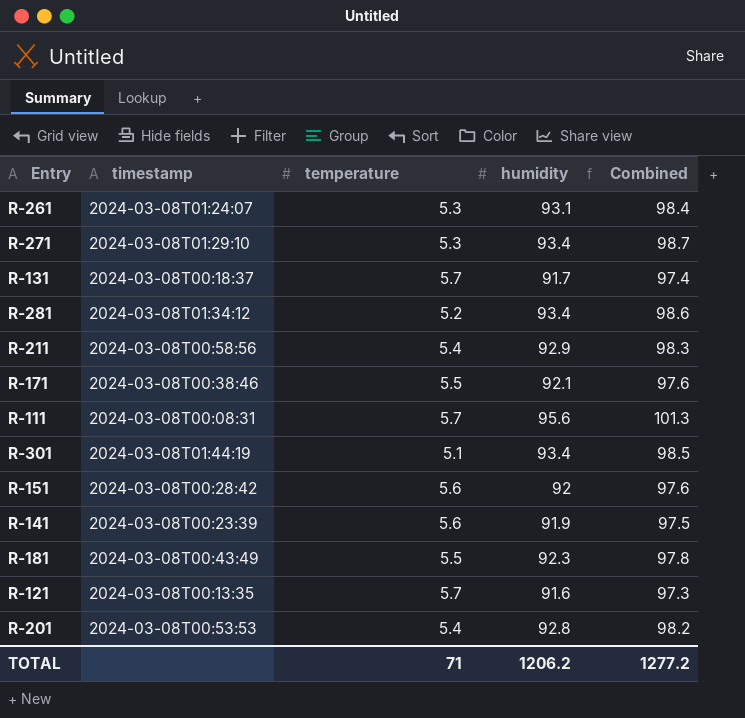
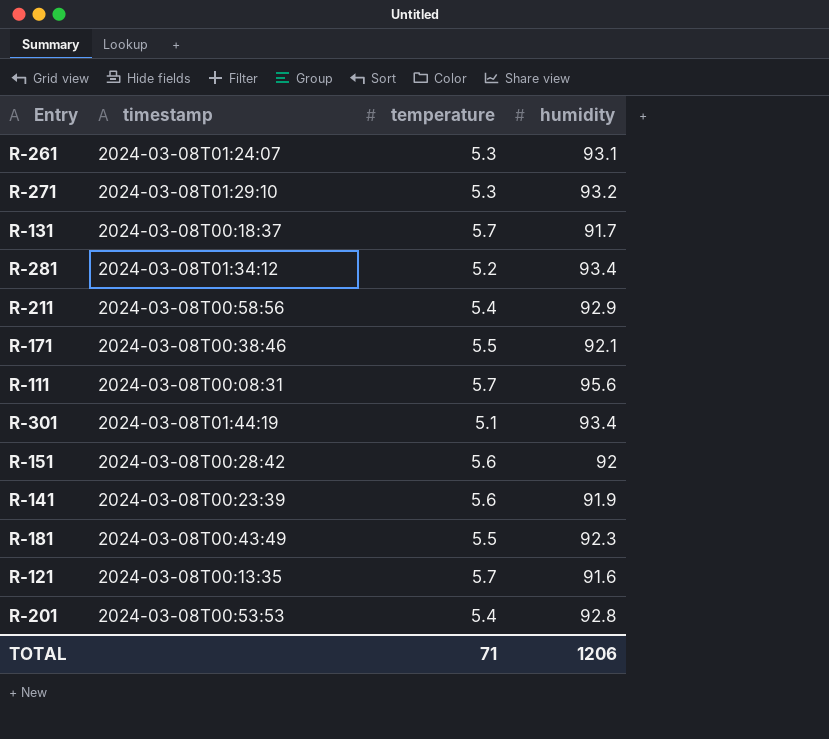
column Combined | formula: [temperature] + [humidity] -> none
R-271 | humidity: 93.4 -> 93.2
TOTAL | humidity: 1206.2 -> 1206

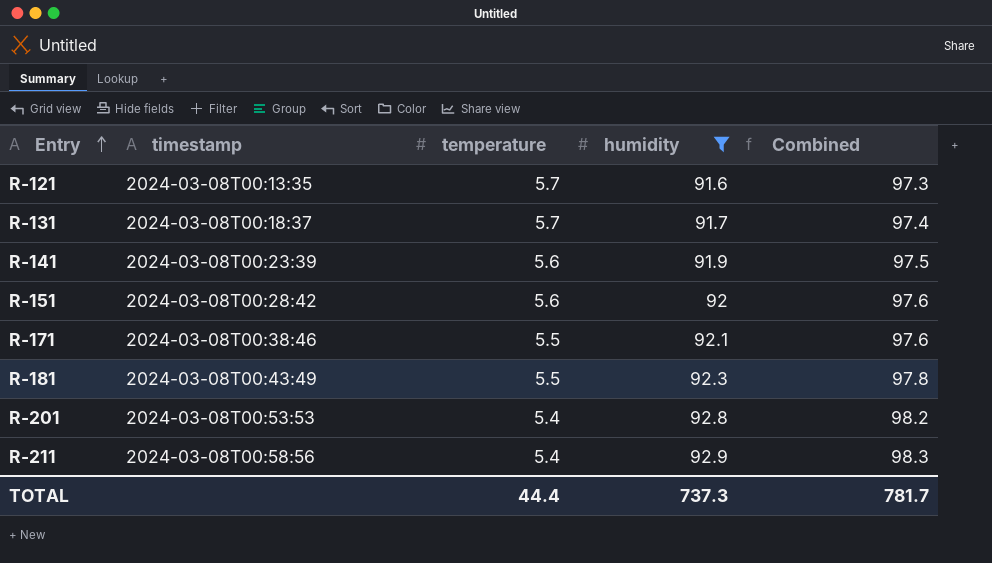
filter: none -> humidity <= 92.9
row order: none -> Entry ascending
column Combined | formula: none -> [temperature] + [humidity]
TOTAL | temperature: 71 -> 44.4
TOTAL | humidity: 1206 -> 737.3

